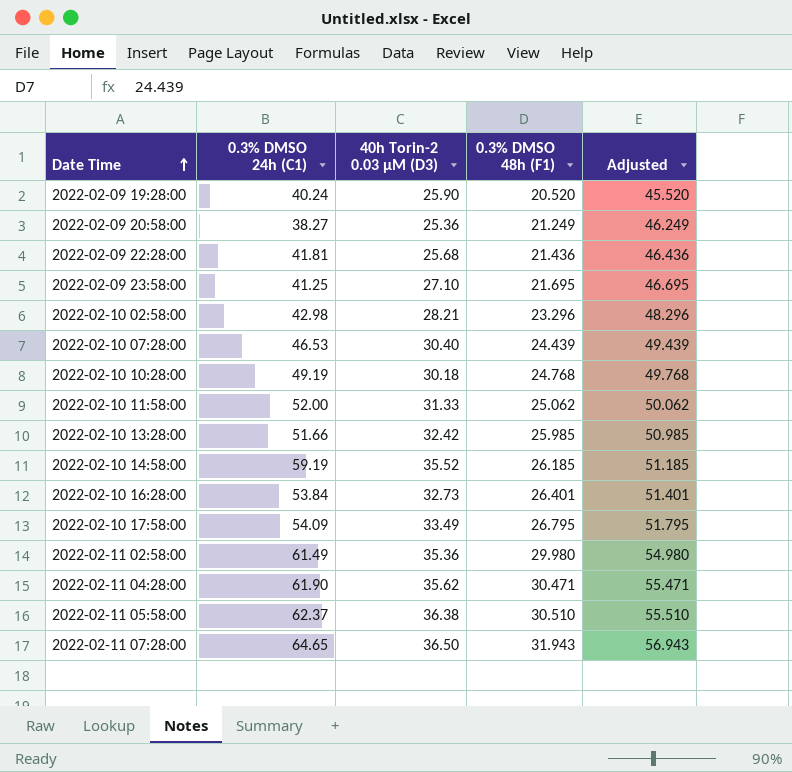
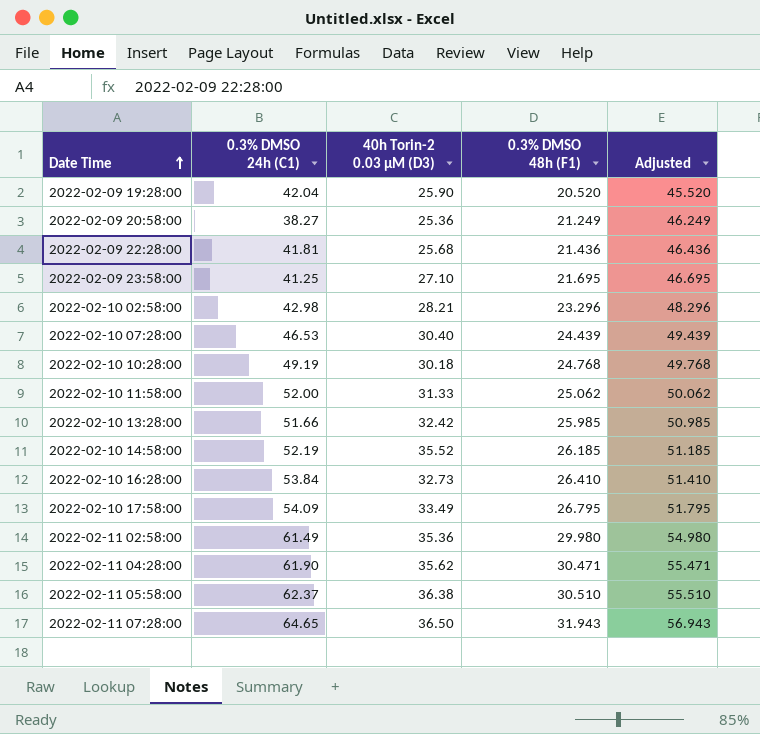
2022-02-09 19:28:00 | 0.3% DMSO 24h (C1): 40.24 -> 42.04
2022-02-10 14:58:00 | 0.3% DMSO 24h (C1): 59.19 -> 52.19
2022-02-10 16:28:00 | 0.3% DMSO 48h (F1): 26.401 -> 26.410
2022-02-10 16:28:00 | Adjusted: 51.401 -> 51.410

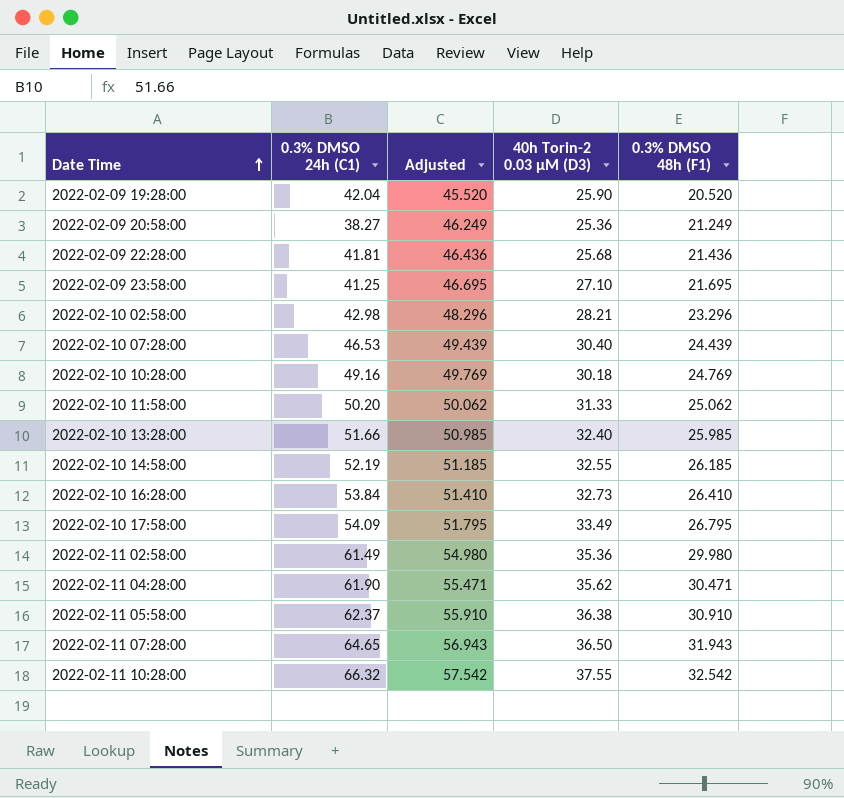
column Adjusted | position: 5 -> 3
2022-02-10 10:28:00 | 0.3% DMSO 24h (C1): 49.19 -> 49.16
2022-02-10 10:28:00 | Adjusted: 49.768 -> 49.769
2022-02-10 10:28:00 | 0.3% DMSO 48h (F1): 24.768 -> 24.769
2022-02-10 11:58:00 | 0.3% DMSO 24h (C1): 52.00 -> 50.20
2022-02-10 13:28:00 | 40h Torin-2 0.03 µM (D3): 32.42 -> 32.40
2022-02-10 14:58:00 | 40h Torin-2 0.03 µM (D3): 35.52 -> 32.55
2022-02-11 05:58:00 | Adjusted: 55.510 -> 55.910
2022-02-11 05:58:00 | 0.3% DMSO 48h (F1): 30.510 -> 30.910
row 2022-02-11 10:28:00: none -> 66.32 | 57.542 | 37.55 | 32.542

